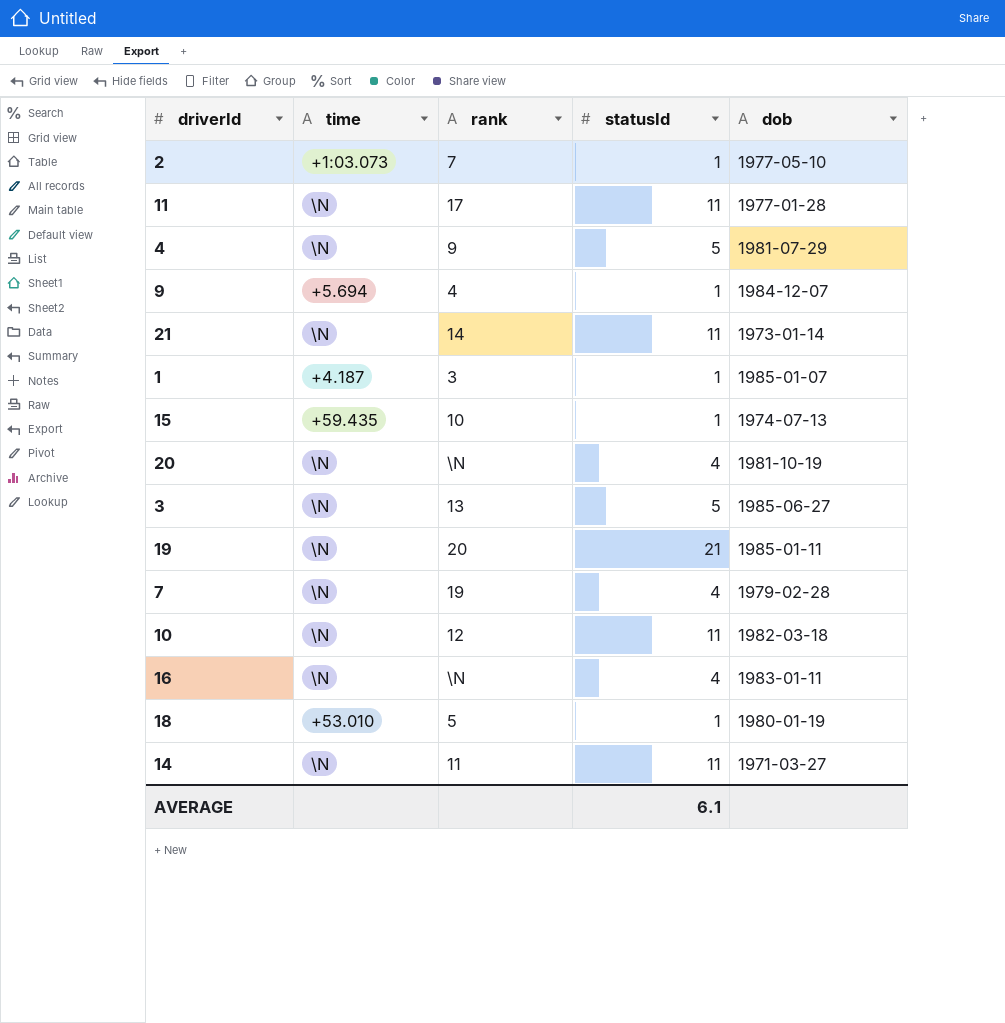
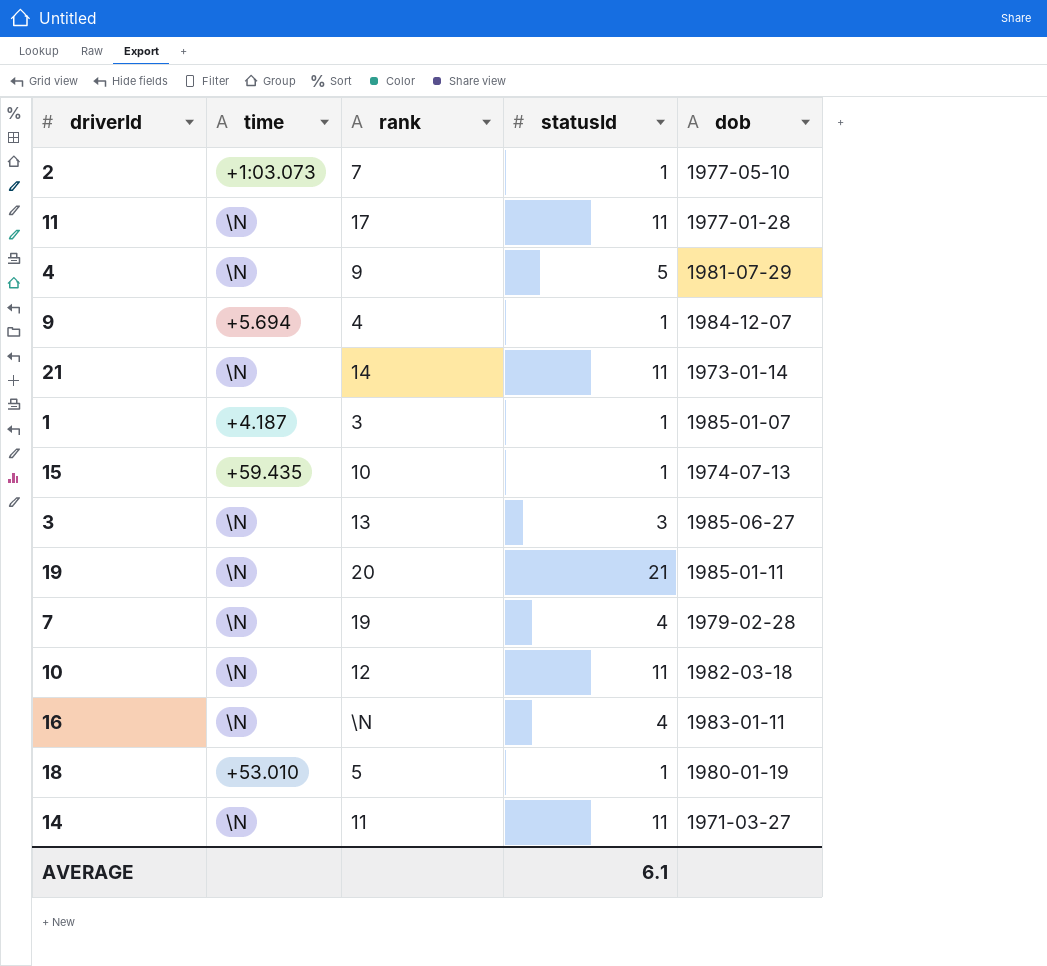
row 20: \N | \N | 4 | 1981-10-19 -> none
3 | statusId: 5 -> 3

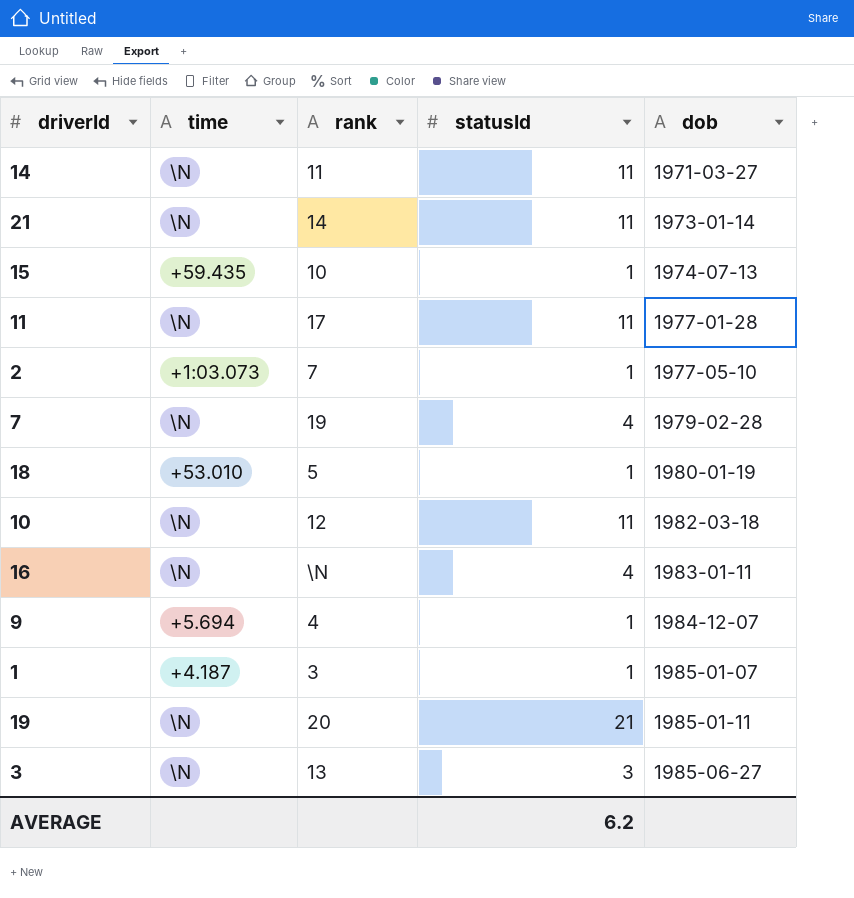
row order: none -> dob ascending
row 4: \N | 9 | 5 | 1981-07-29 -> none
AVERAGE | statusId: 6.1 -> 6.2

